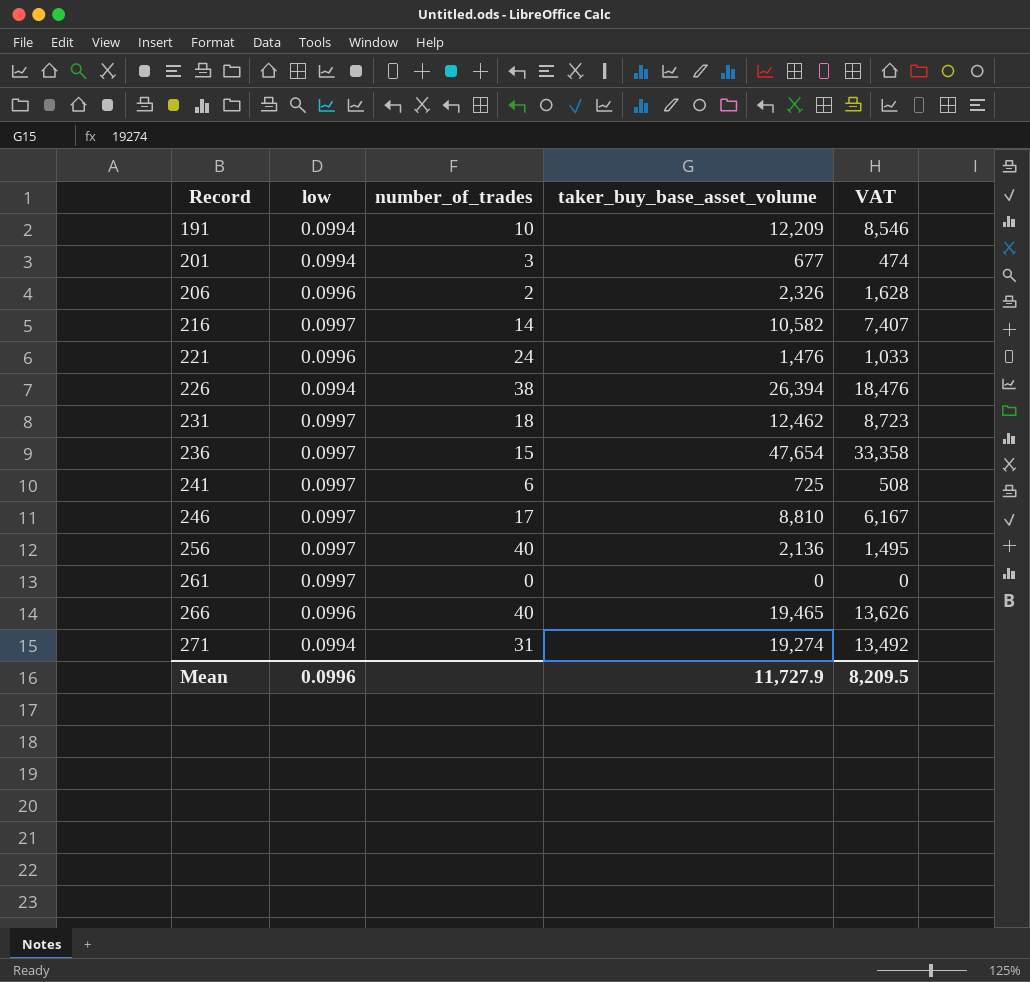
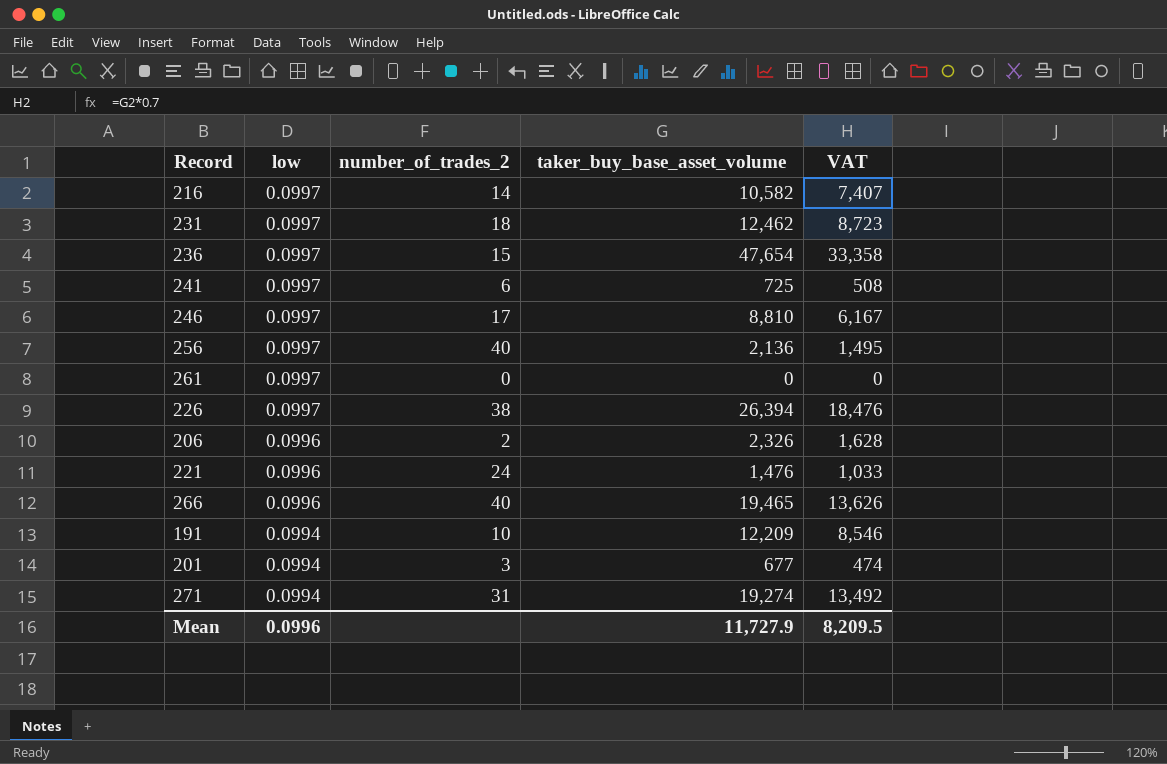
row order: Record ascending -> low descending
column name: number_of_trades -> number_of_trades_2
226 | low: 0.0994 -> 0.0997

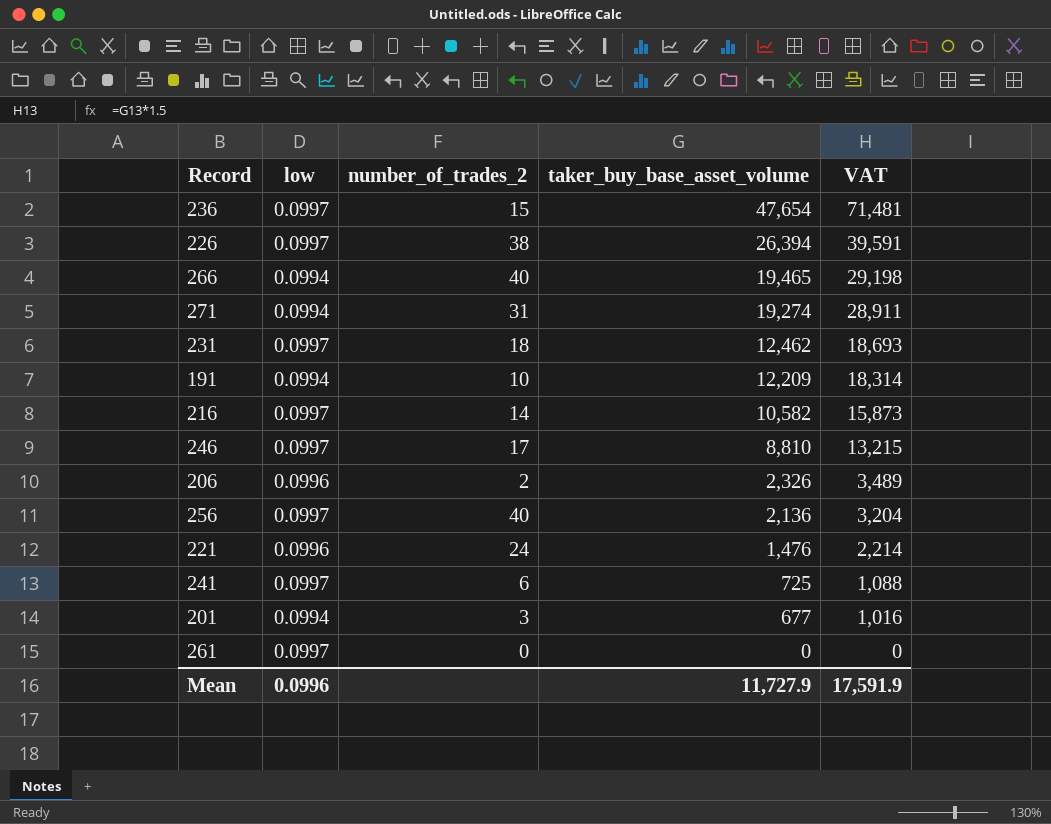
row order: low descending -> taker_buy_base_asset_volume descending
column VAT | formula: [taker_buy_base_asset_volume] * 0.7 -> [taker_buy_base_asset_volume] * 1.5
266 | low: 0.0996 -> 0.0994
Mean | VAT: 8,209.5 -> 17,591.9

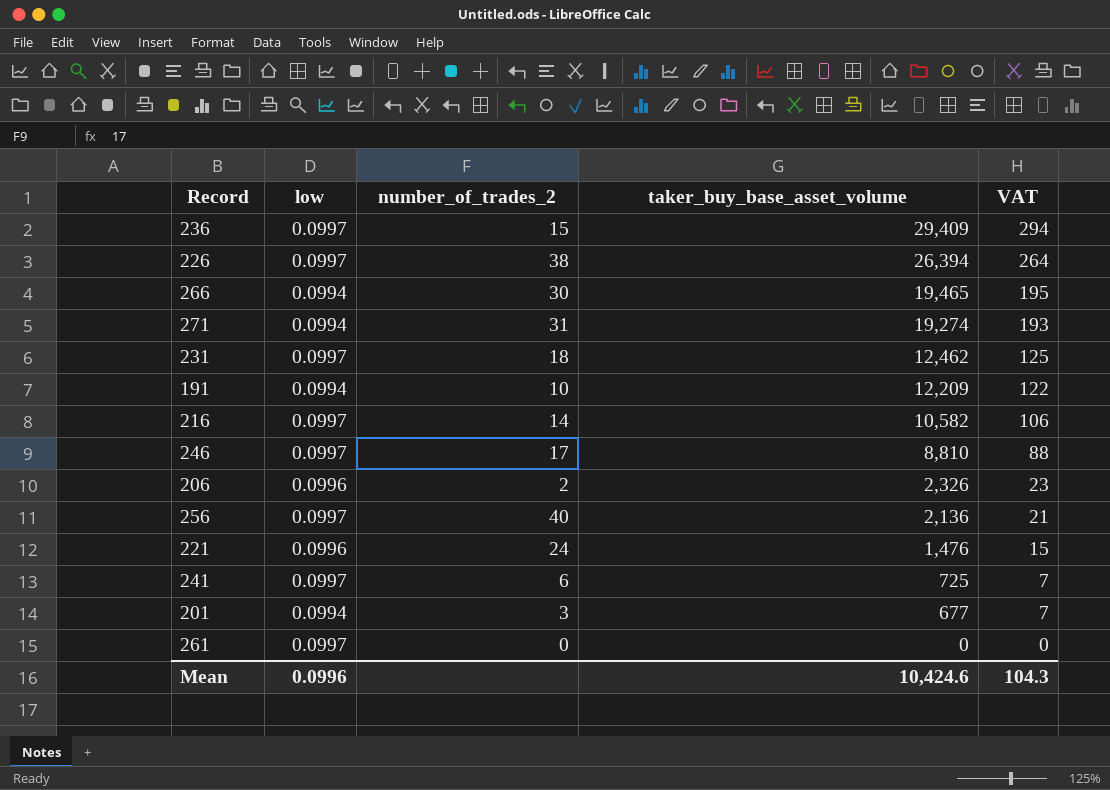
column VAT | formula: [taker_buy_base_asset_volume] * 1.5 -> [taker_buy_base_asset_volume] * 0.01
236 | taker_buy_base_asset_volume: 47,654 -> 29,409
266 | number_of_trades_2: 40 -> 30
Mean | taker_buy_base_asset_volume: 11,727.9 -> 10,424.6
Mean | VAT: 17,591.9 -> 104.3

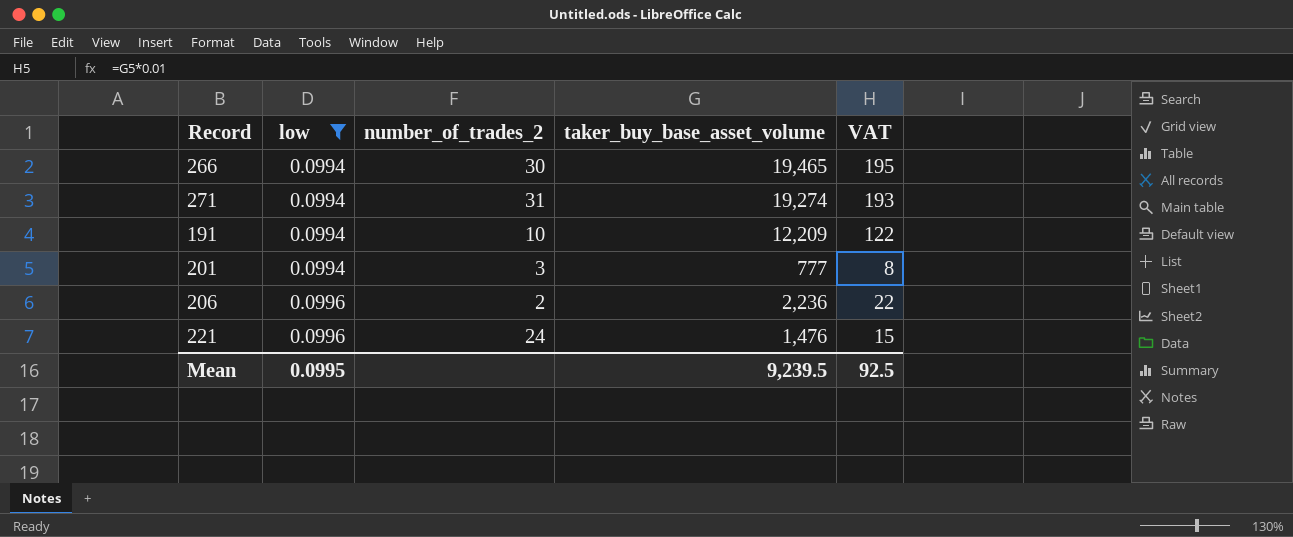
filter: none -> low != 0.0997
row order: taker_buy_base_asset_volume descending -> low ascending
201 | taker_buy_base_asset_volume: 677 -> 777
201 | VAT: 7 -> 8
206 | taker_buy_base_asset_volume: 2,326 -> 2,236
206 | VAT: 23 -> 22
Mean | low: 0.0996 -> 0.0995
Mean | taker_buy_base_asset_volume: 10,424.6 -> 9,239.5
Mean | VAT: 104.3 -> 92.5

